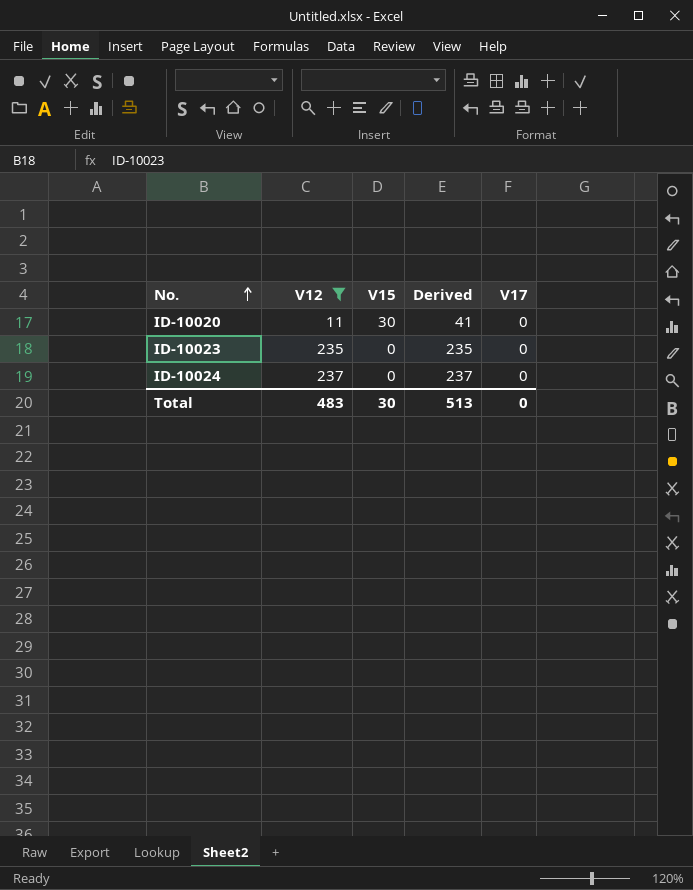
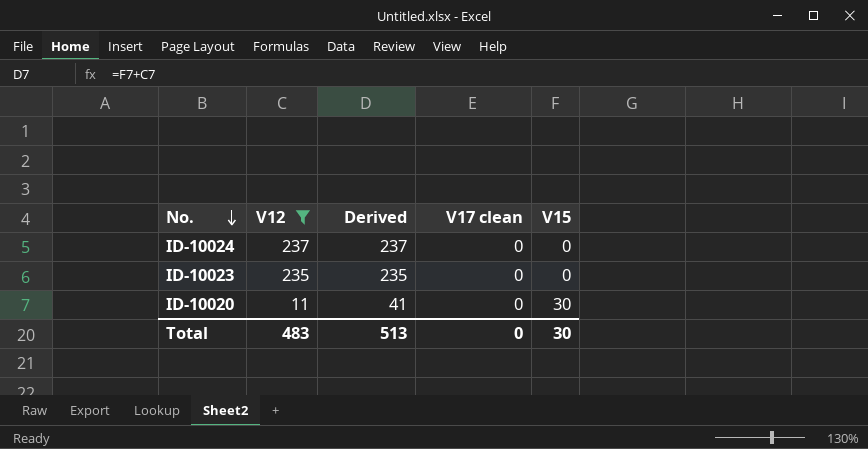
row order: No. ascending -> No. descending
column name: V17 -> V17 clean
column V15 | position: 3 -> 5

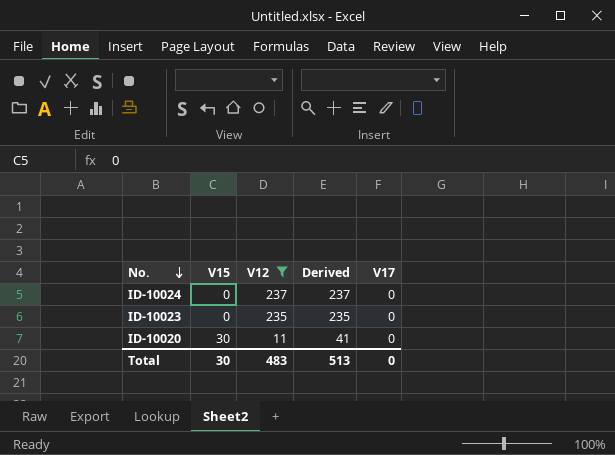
column V15 | position: 5 -> 2
column name: V17 clean -> V17

